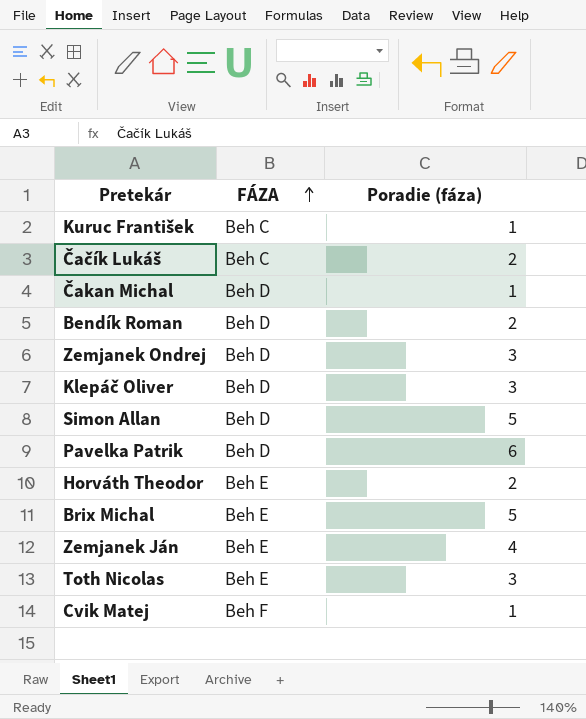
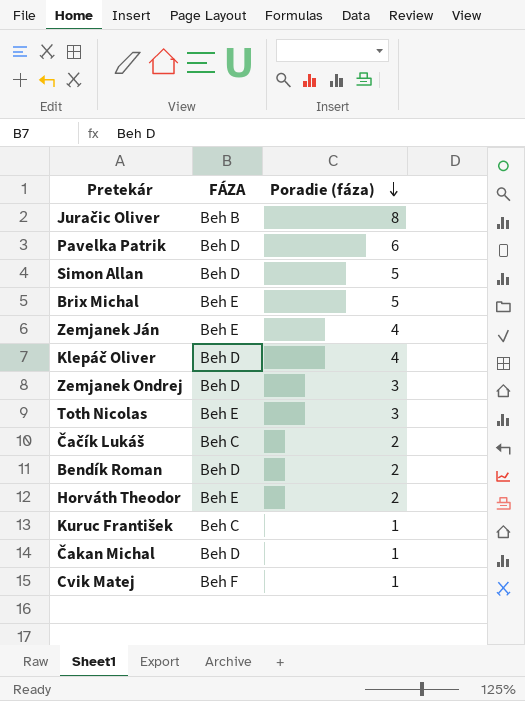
row order: FÁZA ascending -> Poradie (fáza) descending
row Juračic Oliver: none -> Beh B | 8
Klepáč Oliver | Poradie (fáza): 3 -> 4

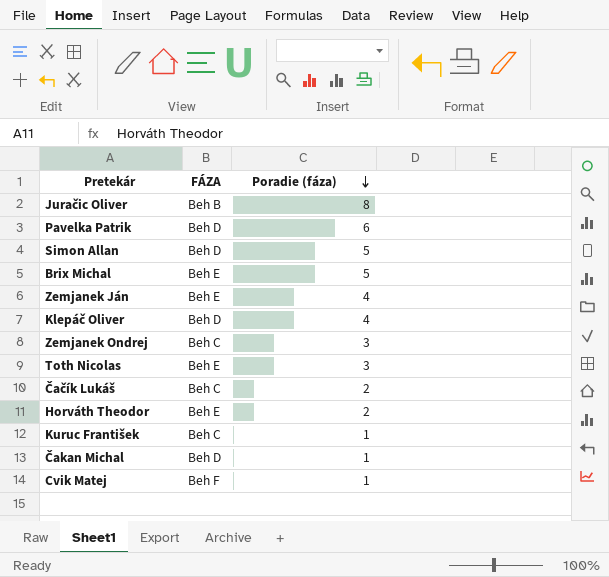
row Bendík Roman: Beh D | 2 -> none
Zemjanek Ondrej | FÁZA: Beh D -> Beh C

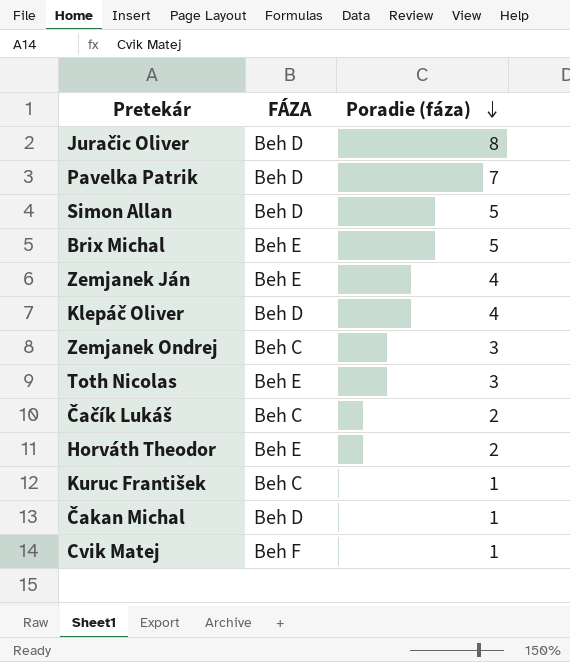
Juračic Oliver | FÁZA: Beh B -> Beh D
Pavelka Patrik | Poradie (fáza): 6 -> 7

